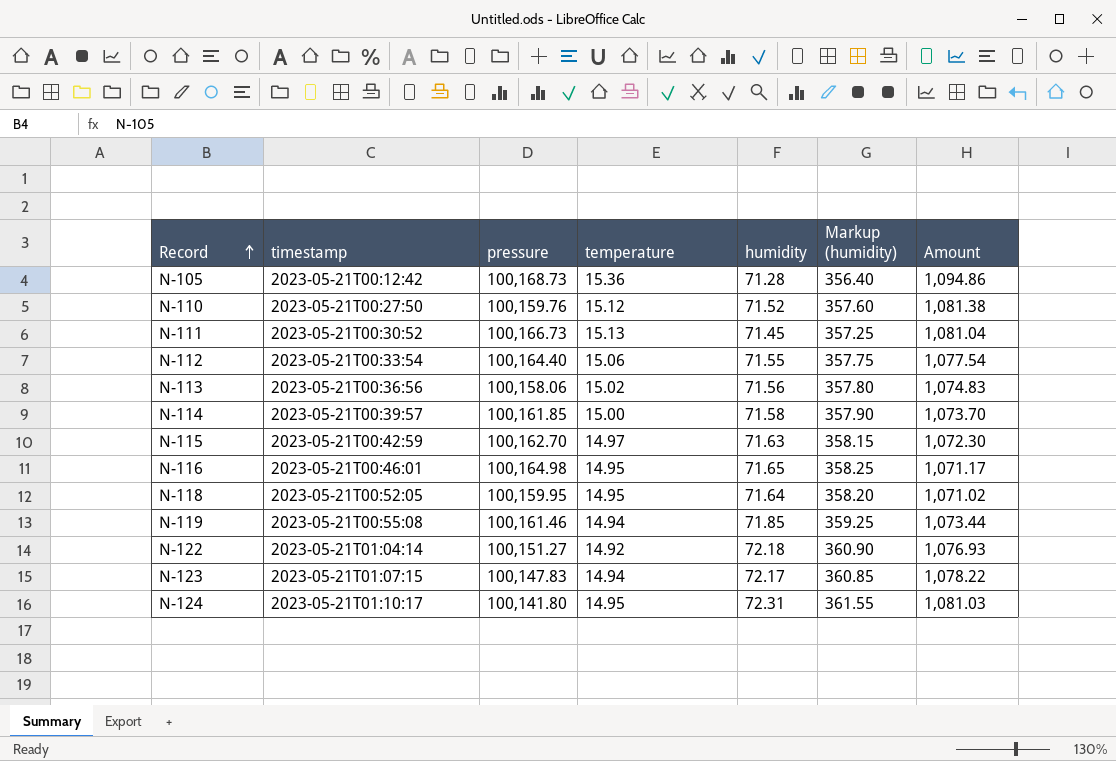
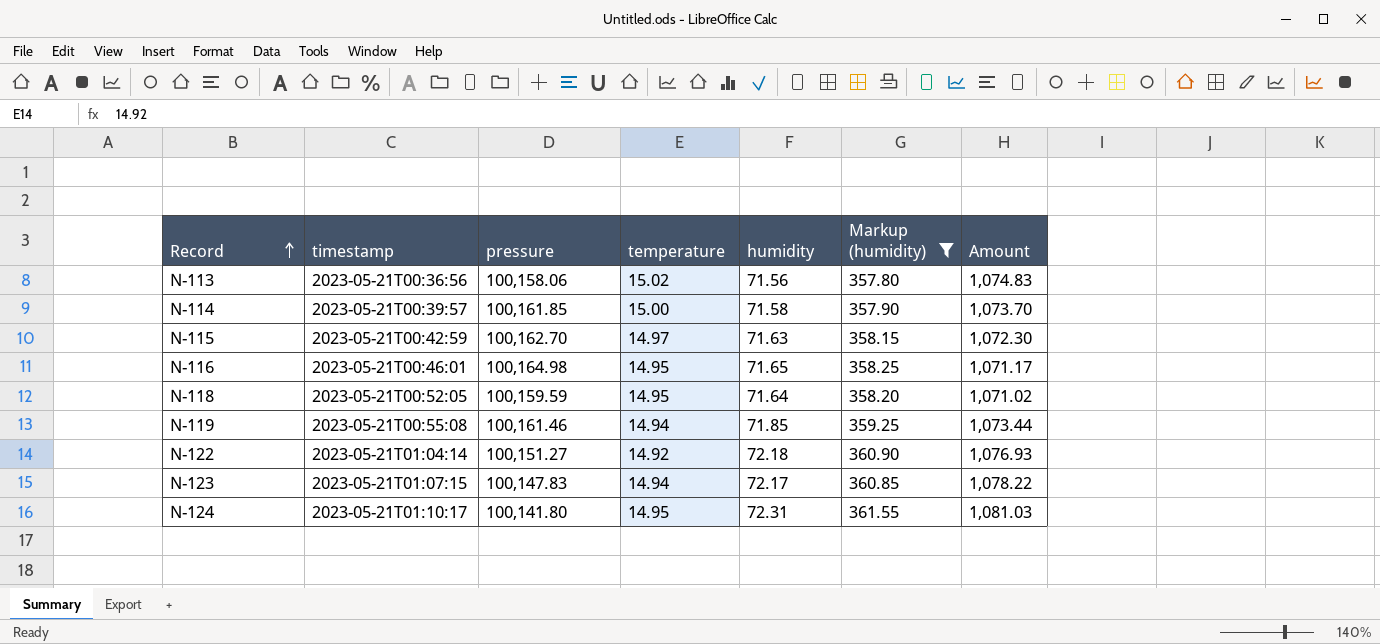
filter: none -> Markup (humidity) >= 357.80
N-118 | pressure: 100,159.95 -> 100,159.59

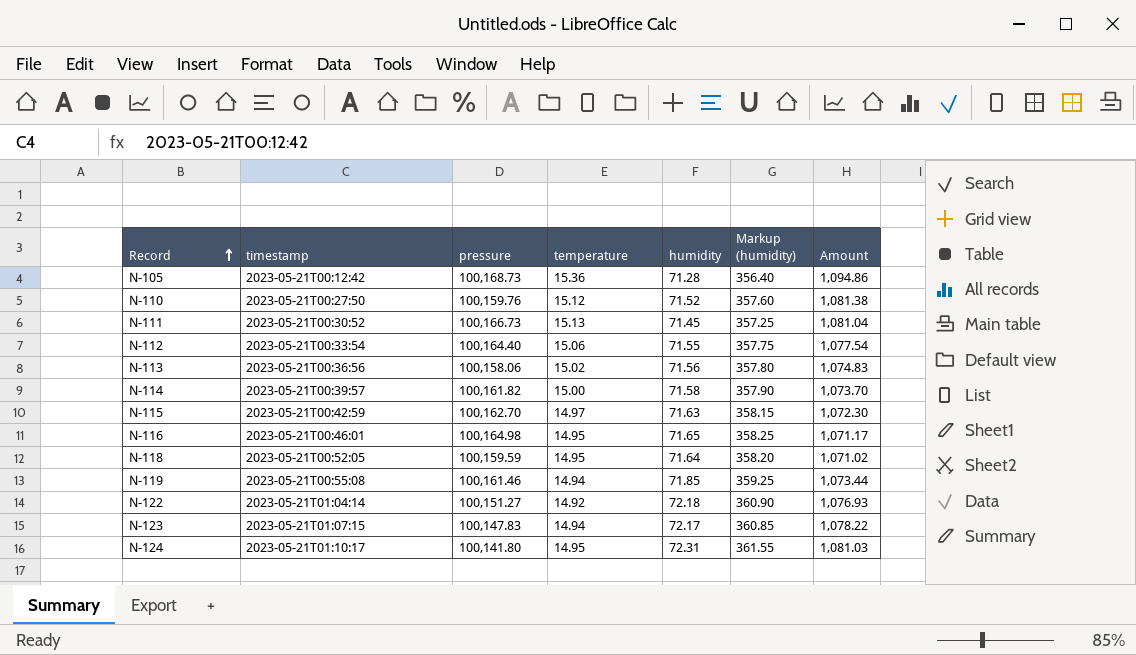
filter: Markup (humidity) >= 357.80 -> none
N-114 | pressure: 100,161.85 -> 100,161.82

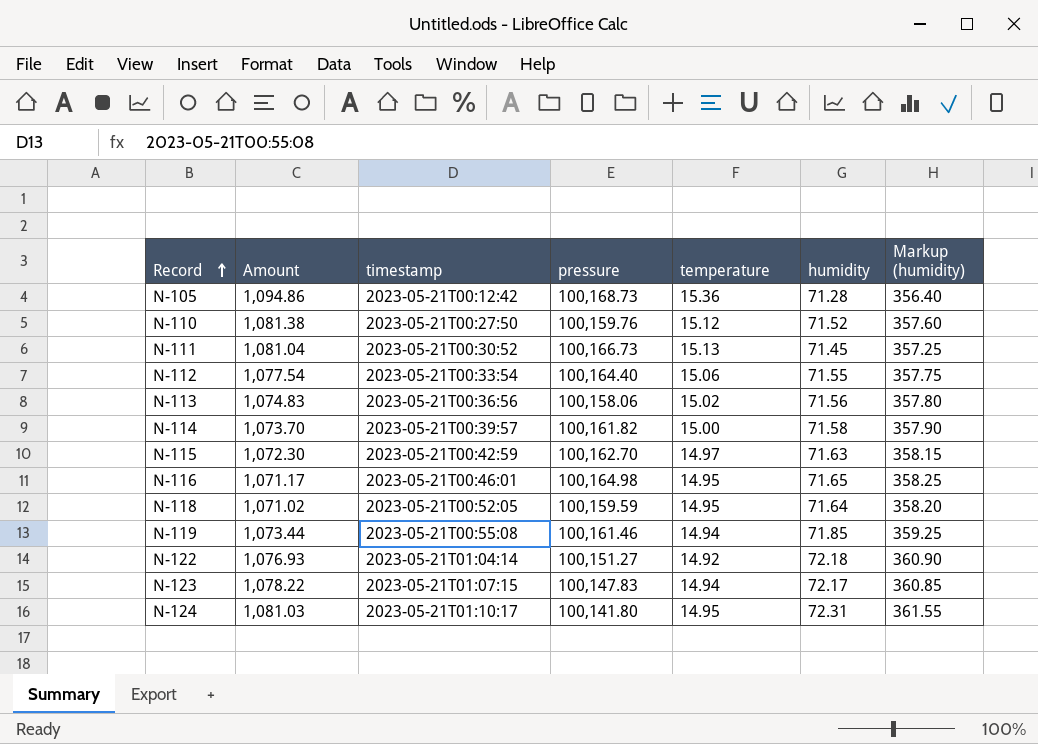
column Amount | position: 7 -> 2

